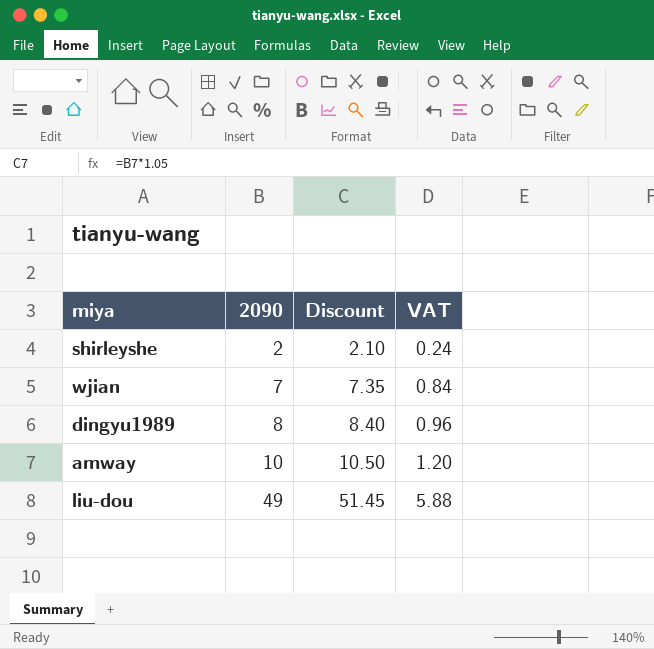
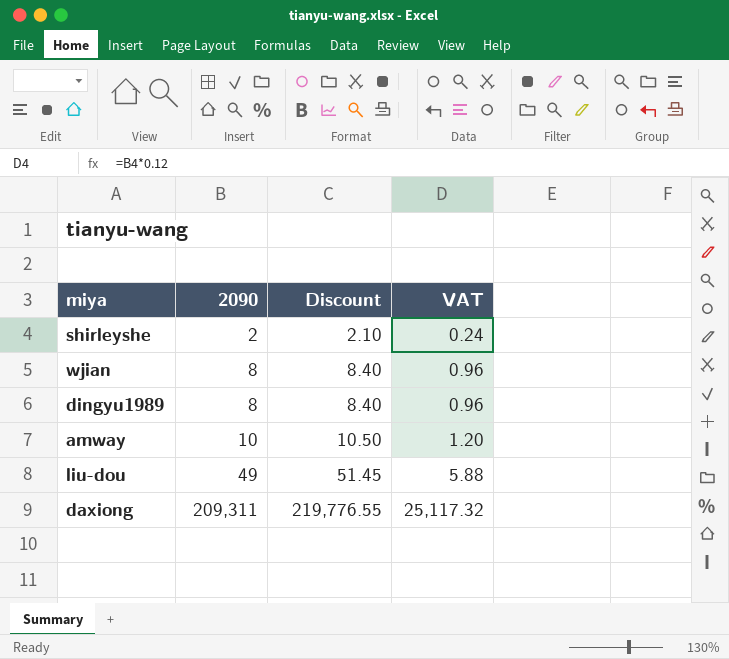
wjian | 2090: 7 -> 8
wjian | Discount: 7.35 -> 8.40
wjian | VAT: 0.84 -> 0.96
row daxiong: none -> 209,311 | 219,776.55 | 25,117.32

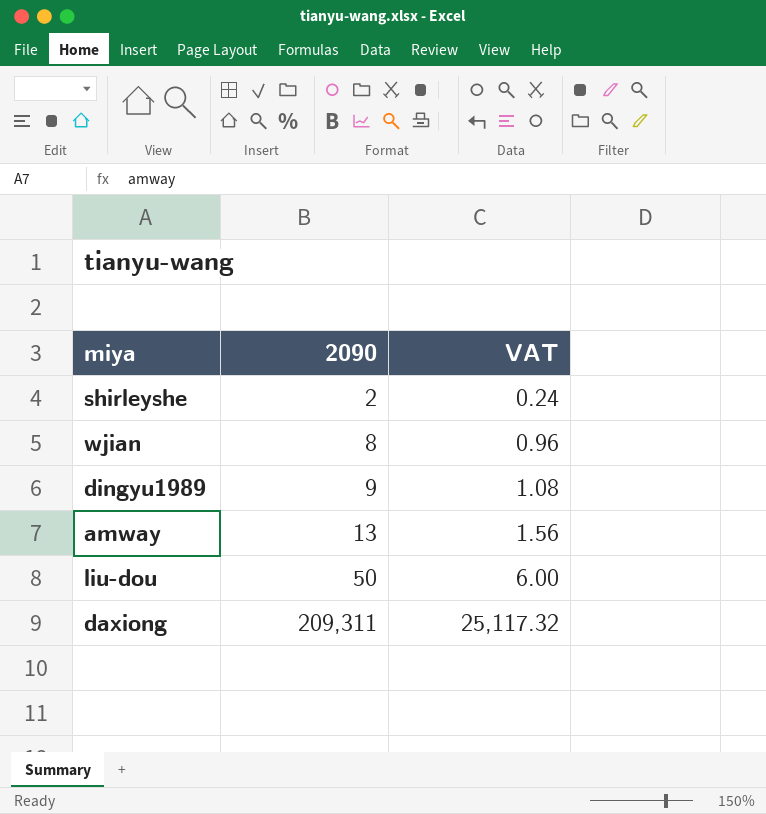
column Discount | formula: [2090] * 1.05 -> none
dingyu1989 | 2090: 8 -> 9
dingyu1989 | VAT: 0.96 -> 1.08
amway | 2090: 10 -> 13
amway | VAT: 1.20 -> 1.56
liu-dou | 2090: 49 -> 50
liu-dou | VAT: 5.88 -> 6.00

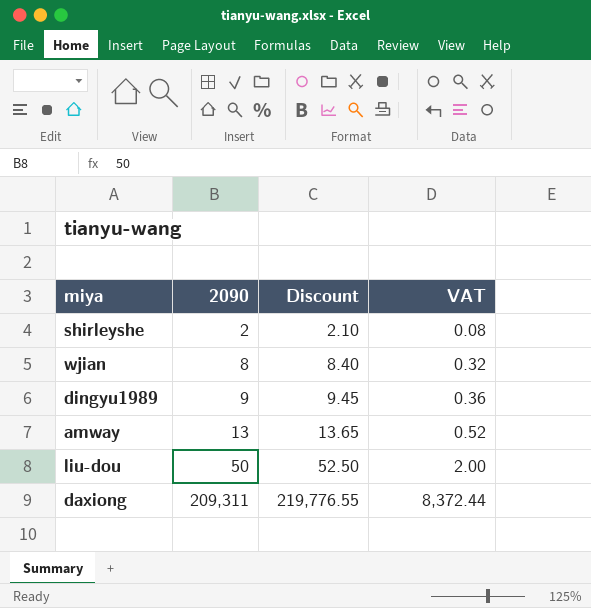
column Discount | formula: none -> [2090] * 1.05
column VAT | formula: [2090] * 0.12 -> [2090] * 0.04

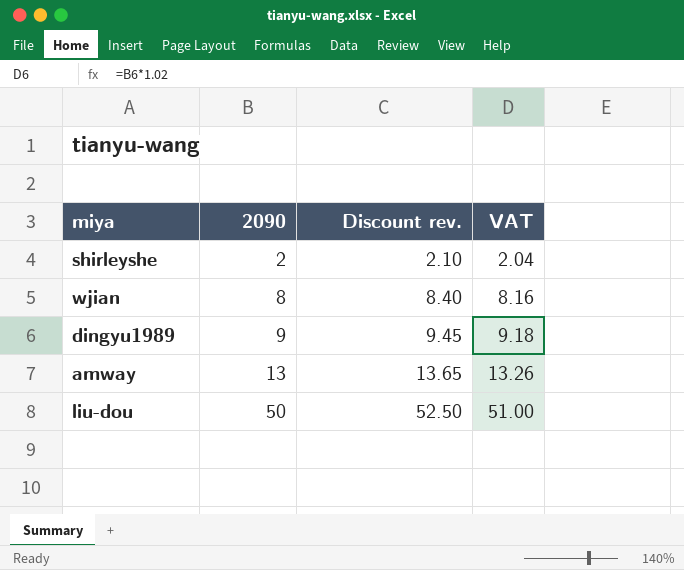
column name: Discount -> Discount rev.
column VAT | formula: [2090] * 0.04 -> [2090] * 1.02
row daxiong: 209,311 | 219,776.55 | 8,372.44 -> none

